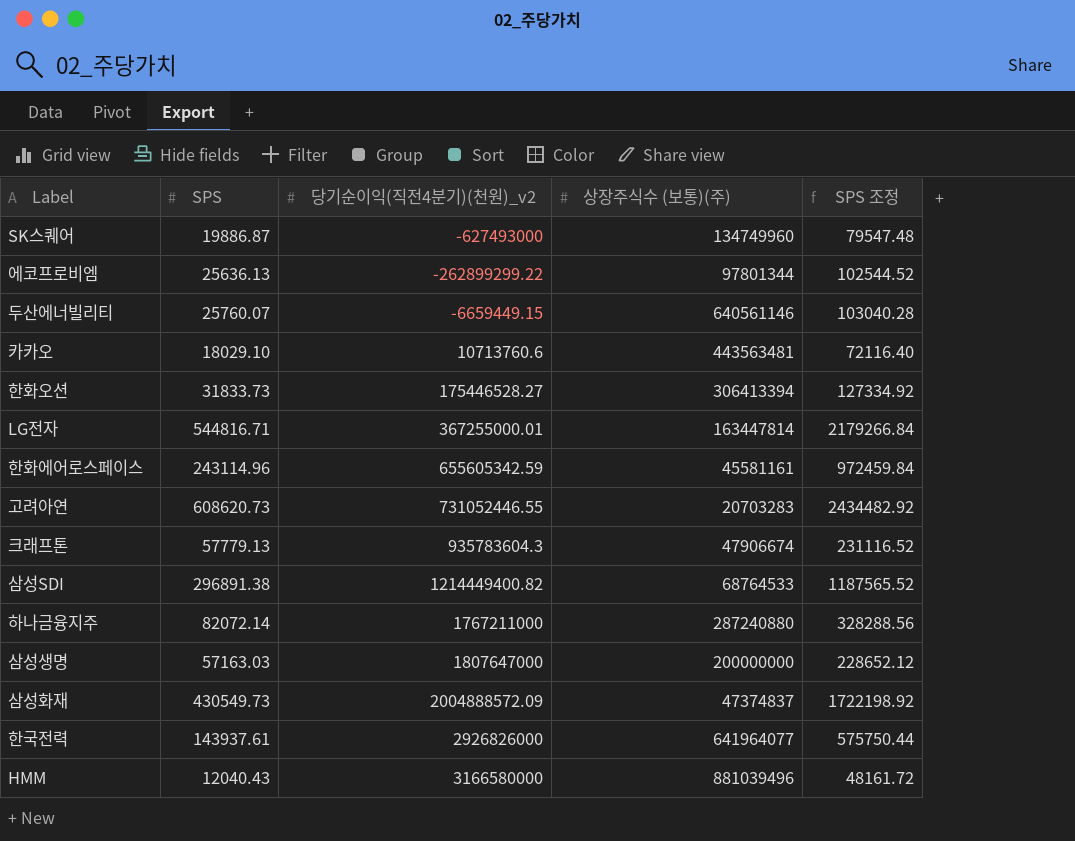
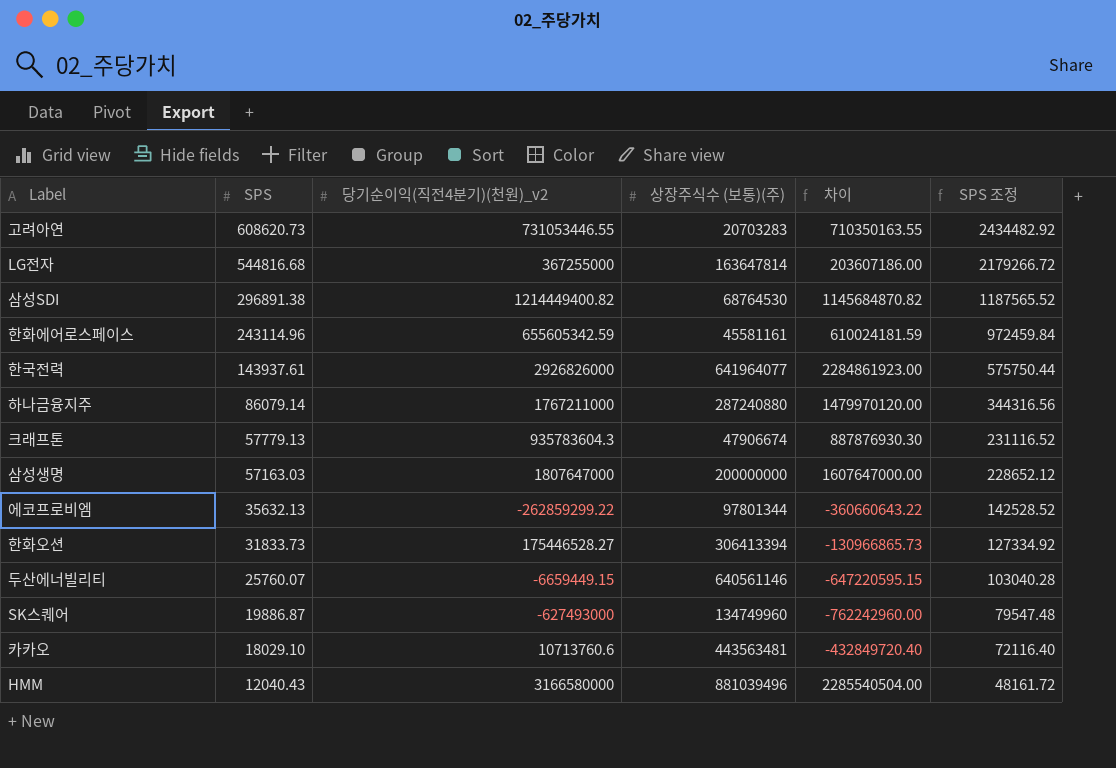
row order: 당기순이익(직전4분기)(천원)_v2 ascending -> SPS descending
column 차이 | formula: none -> [당기순이익(직전4분기)(천원)_v2] - [상장주식수 (보통)(주)]
row 삼성화재: 430549.73 | 2004888572.09 | 47374837 | 1722198.92 -> none
고려아연 | 당기순이익(직전4분기)(천원)_v2: 731052446.55 -> 731053446.55
LG전자 | SPS: 544816.71 -> 544816.68
LG전자 | 당기순이익(직전4분기)(천원)_v2: 367255000.01 -> 367255000
LG전자 | 상장주식수 (보통)(주): 163447814 -> 163647814
LG전자 | SPS 조정: 2179266.84 -> 2179266.72
삼성SDI | 상장주식수 (보통)(주): 68764533 -> 68764530
하나금융지주 | SPS: 82072.14 -> 86079.14
하나금융지주 | SPS 조정: 328288.56 -> 344316.56
에코프로비엠 | SPS: 25636.13 -> 35632.13
에코프로비엠 | 당기순이익(직전4분기)(천원)_v2: -262899299.22 -> -262859299.22
에코프로비엠 | SPS 조정: 102544.52 -> 142528.52

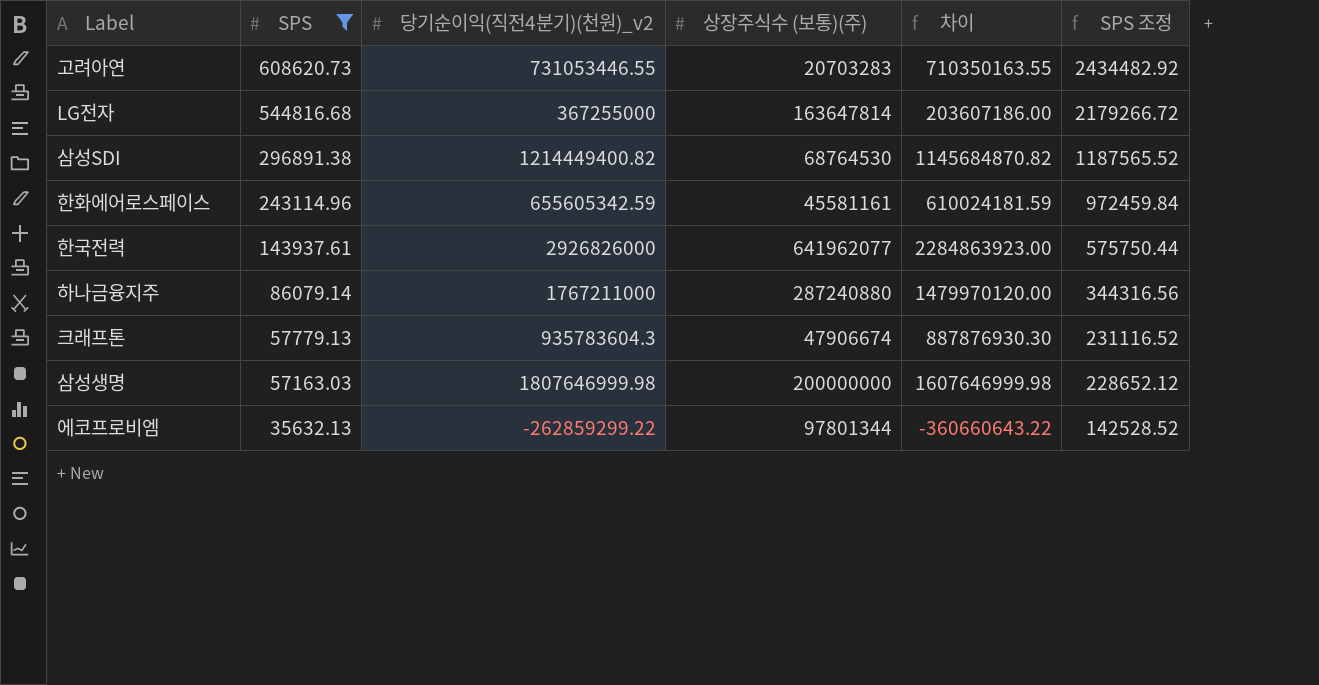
filter: none -> SPS >= 35632.13
한국전력 | 상장주식수 (보통)(주): 641964077 -> 641962077
한국전력 | 차이: 2284861923.00 -> 2284863923.00
삼성생명 | 당기순이익(직전4분기)(천원)_v2: 1807647000 -> 1807646999.98
삼성생명 | 차이: 1607647000.00 -> 1607646999.98

